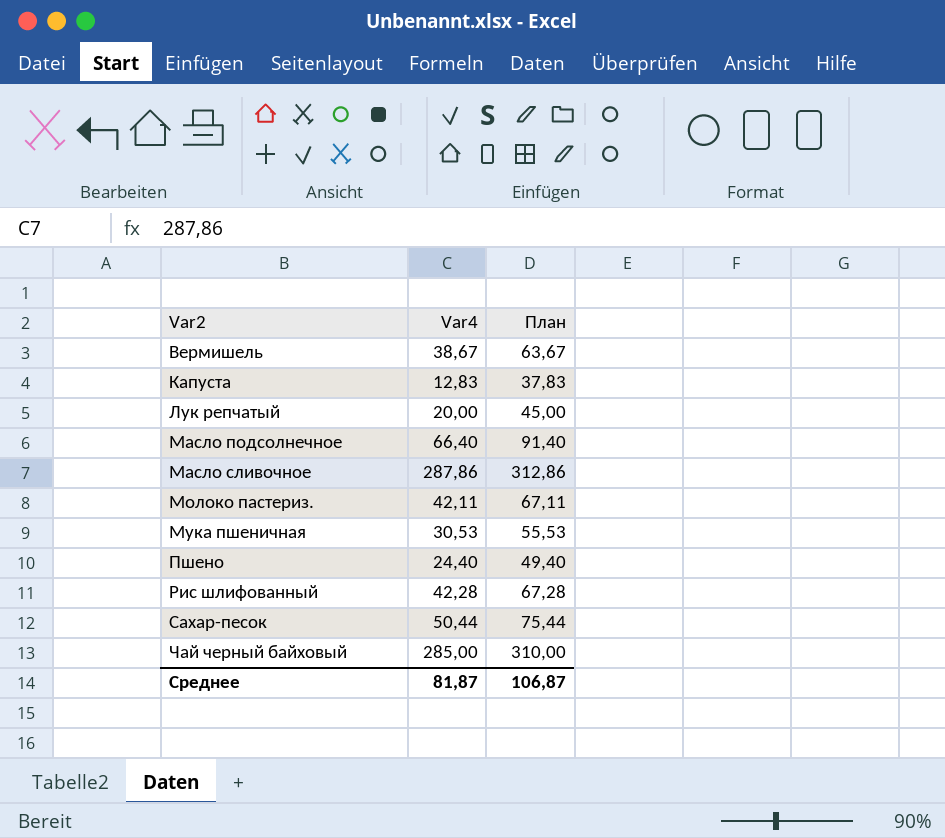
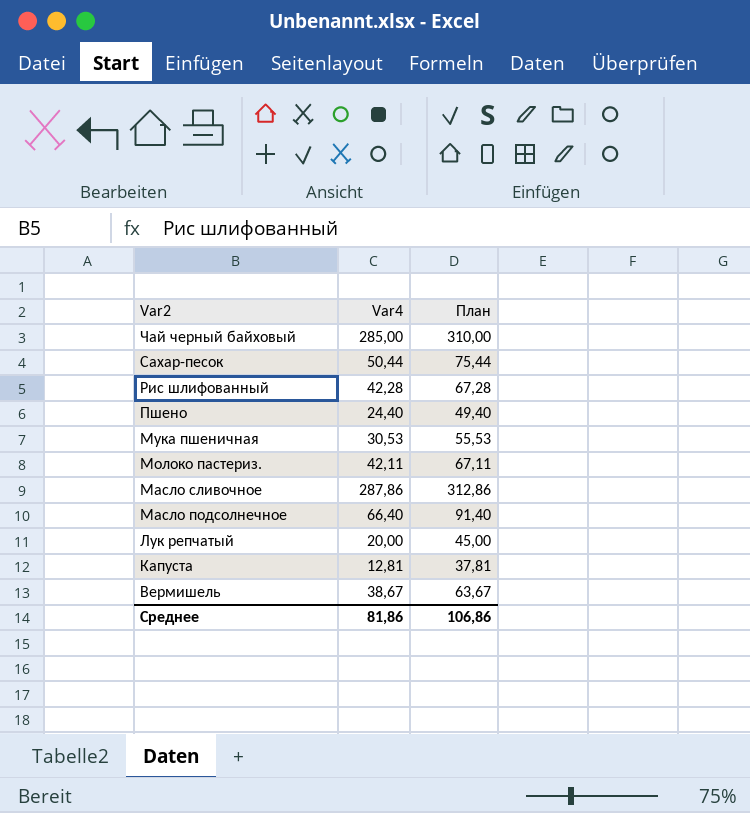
row order: Var2 ascending -> Var2 descending
Капуста | Var4: 12,83 -> 12,81
Капуста | План: 37,83 -> 37,81
Среднее | Var4: 81,87 -> 81,86
Среднее | План: 106,87 -> 106,86

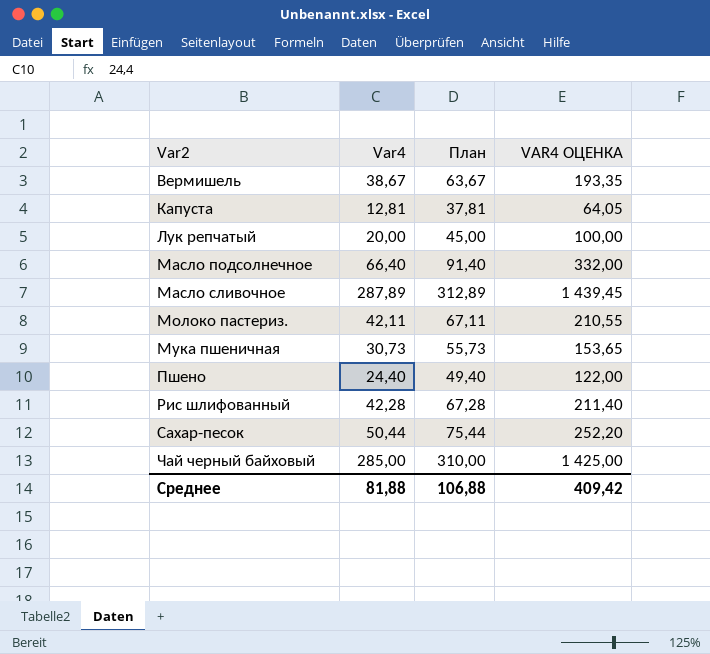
row order: Var2 descending -> Var2 ascending
column VAR4 ОЦЕНКА | formula: none -> [Var4] * 5
Масло сливочное | Var4: 287,86 -> 287,89
Масло сливочное | План: 312,86 -> 312,89
Мука пшеничная | Var4: 30,53 -> 30,73
Мука пшеничная | План: 55,53 -> 55,73
Среднее | Var4: 81,86 -> 81,88
Среднее | План: 106,86 -> 106,88

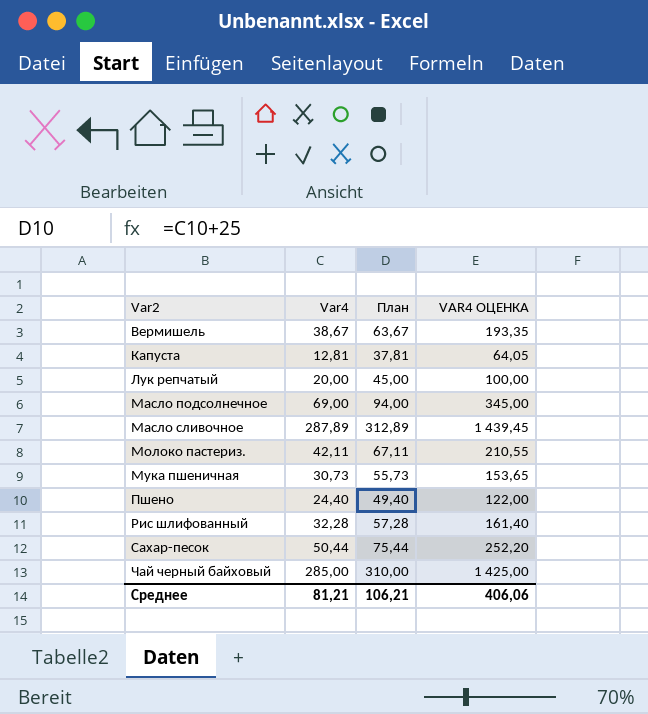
Масло подсолнечное | Var4: 66,40 -> 69,00
Масло подсолнечное | План: 91,40 -> 94,00
Масло подсолнечное | VAR4 ОЦЕНКА: 332,00 -> 345,00
Рис шлифованный | Var4: 42,28 -> 32,28
Рис шлифованный | План: 67,28 -> 57,28
Рис шлифованный | VAR4 ОЦЕНКА: 211,40 -> 161,40
Среднее | Var4: 81,88 -> 81,21
Среднее | План: 106,88 -> 106,21
Среднее | VAR4 ОЦЕНКА: 409,42 -> 406,06

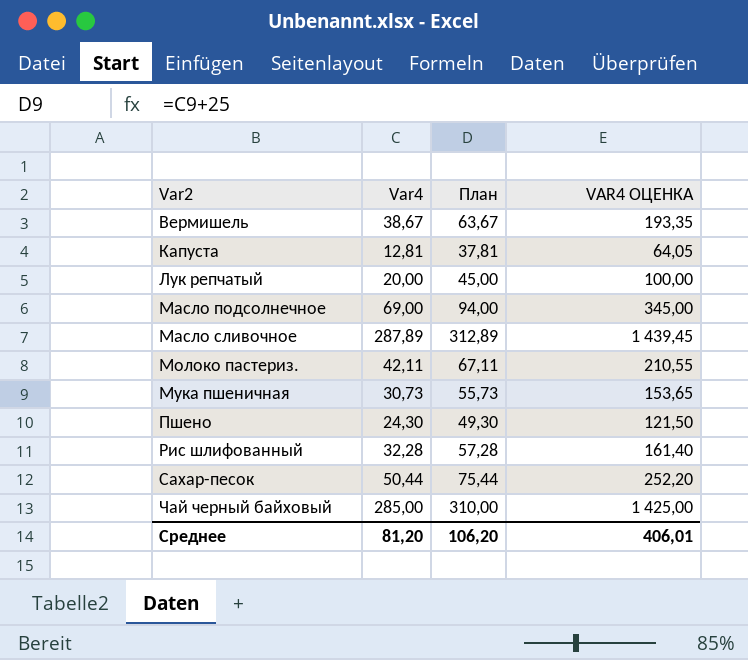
Пшено | Var4: 24,40 -> 24,30
Пшено | План: 49,40 -> 49,30
Пшено | VAR4 ОЦЕНКА: 122,00 -> 121,50
Среднее | Var4: 81,21 -> 81,20
Среднее | План: 106,21 -> 106,20
Среднее | VAR4 ОЦЕНКА: 406,06 -> 406,01

